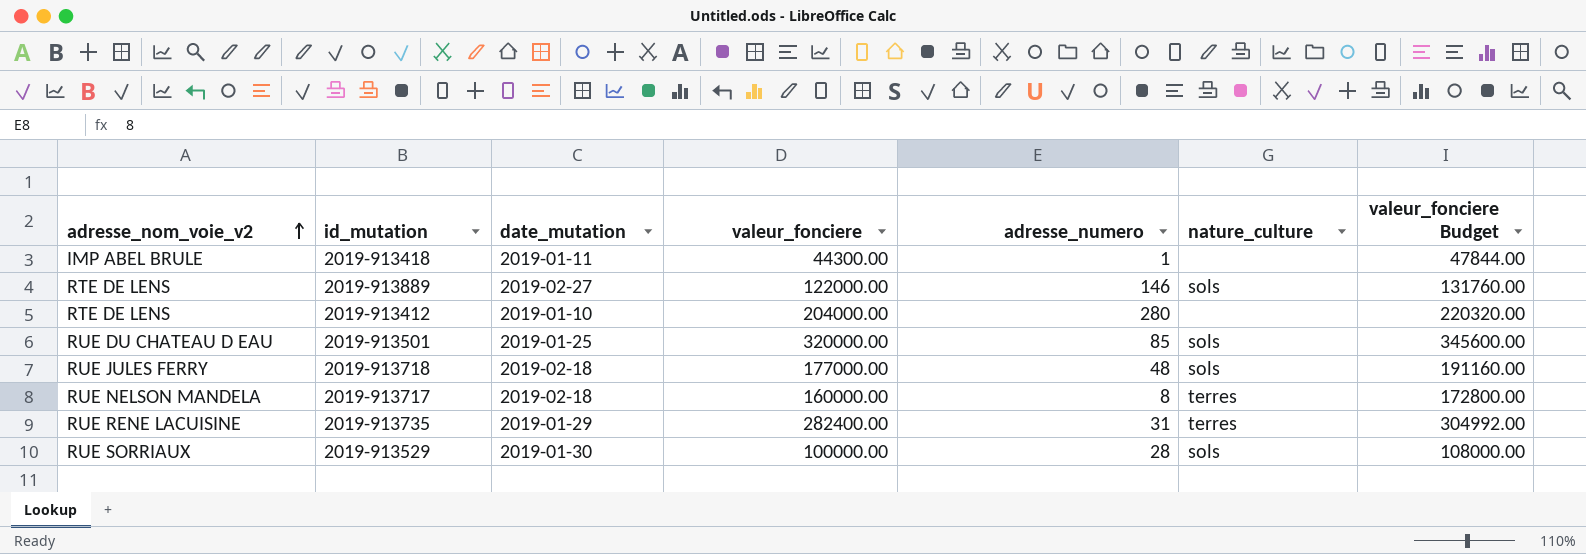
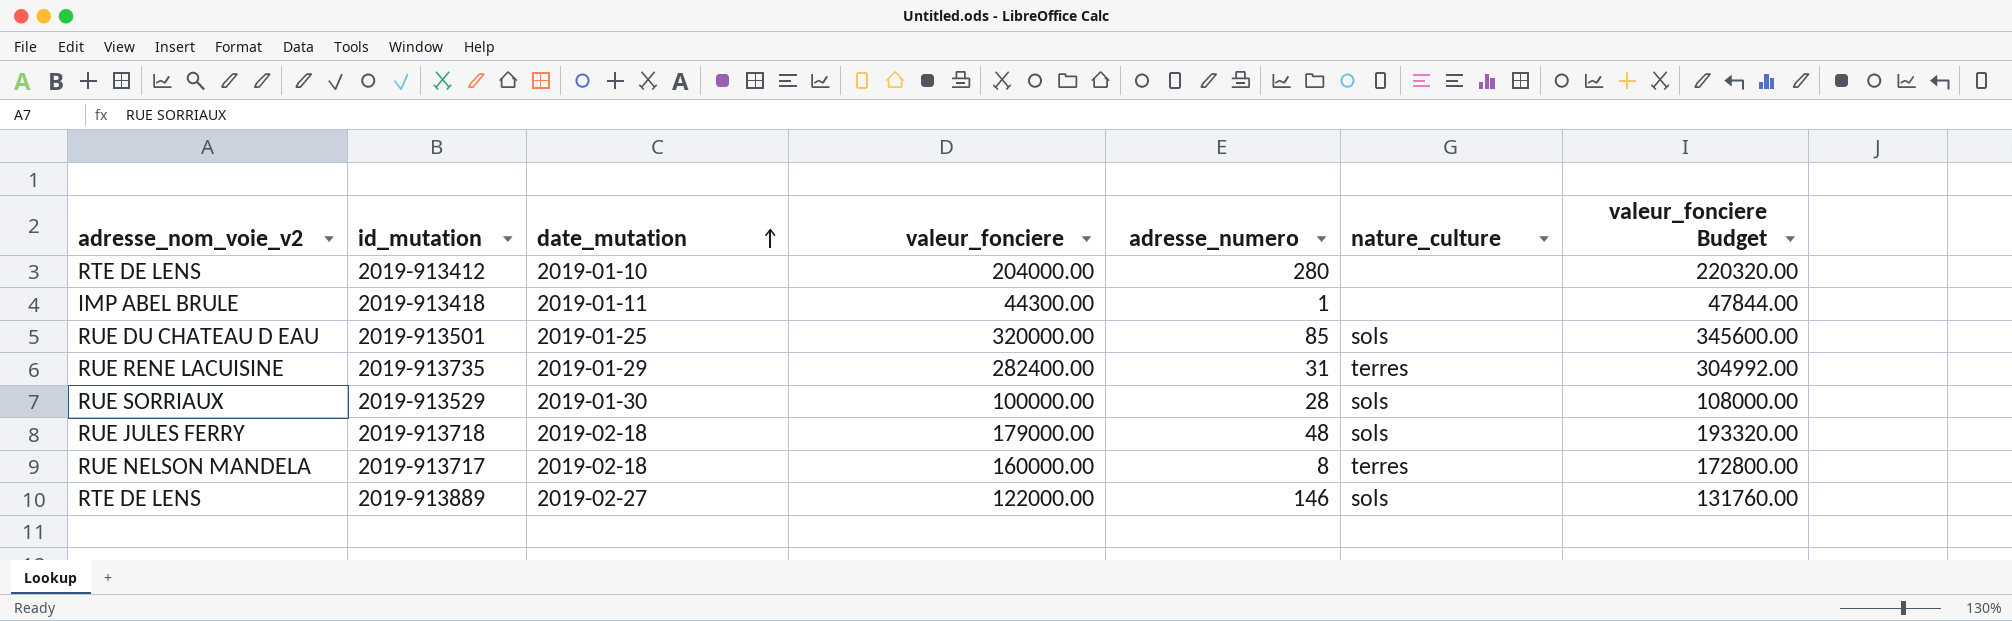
row order: adresse_nom_voie_v2 ascending -> date_mutation ascending
2019-913718 | valeur_fonciere: 177000.00 -> 179000.00
2019-913718 | valeur_fonciere Budget: 191160.00 -> 193320.00

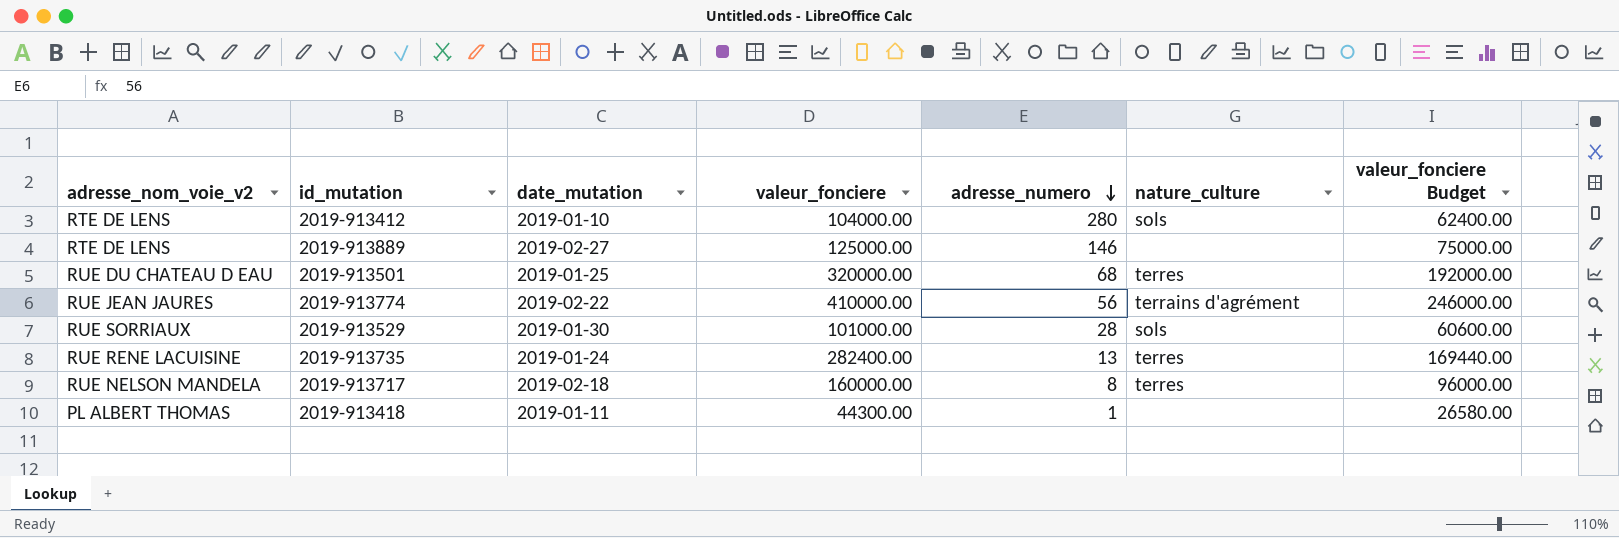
row order: date_mutation ascending -> adresse_numero descending
column valeur_fonciere Budget | formula: [valeur_fonciere] * 1.08 -> [valeur_fonciere] * 0.6
row 2019-913718: RUE JULES FERRY | 2019-02-18 | 179000.00 | 48 | sols | 193320.00 -> none
2019-913412 | valeur_fonciere: 204000.00 -> 104000.00
2019-913412 | nature_culture: none -> sols
2019-913889 | valeur_fonciere: 122000.00 -> 125000.00
2019-913889 | nature_culture: sols -> none
2019-913501 | adresse_numero: 85 -> 68
2019-913501 | nature_culture: sols -> terres
row 2019-913774: none -> RUE JEAN JAURES | 2019-02-22 | 410000.00 | 56 | terrains d'agrément | 246000.00
2019-913529 | valeur_fonciere: 100000.00 -> 101000.00
2019-913735 | date_mutation: 2019-01-29 -> 2019-01-24
2019-913735 | adresse_numero: 31 -> 13
2019-913418 | adresse_nom_voie_v2: IMP ABEL BRULE -> PL ALBERT THOMAS

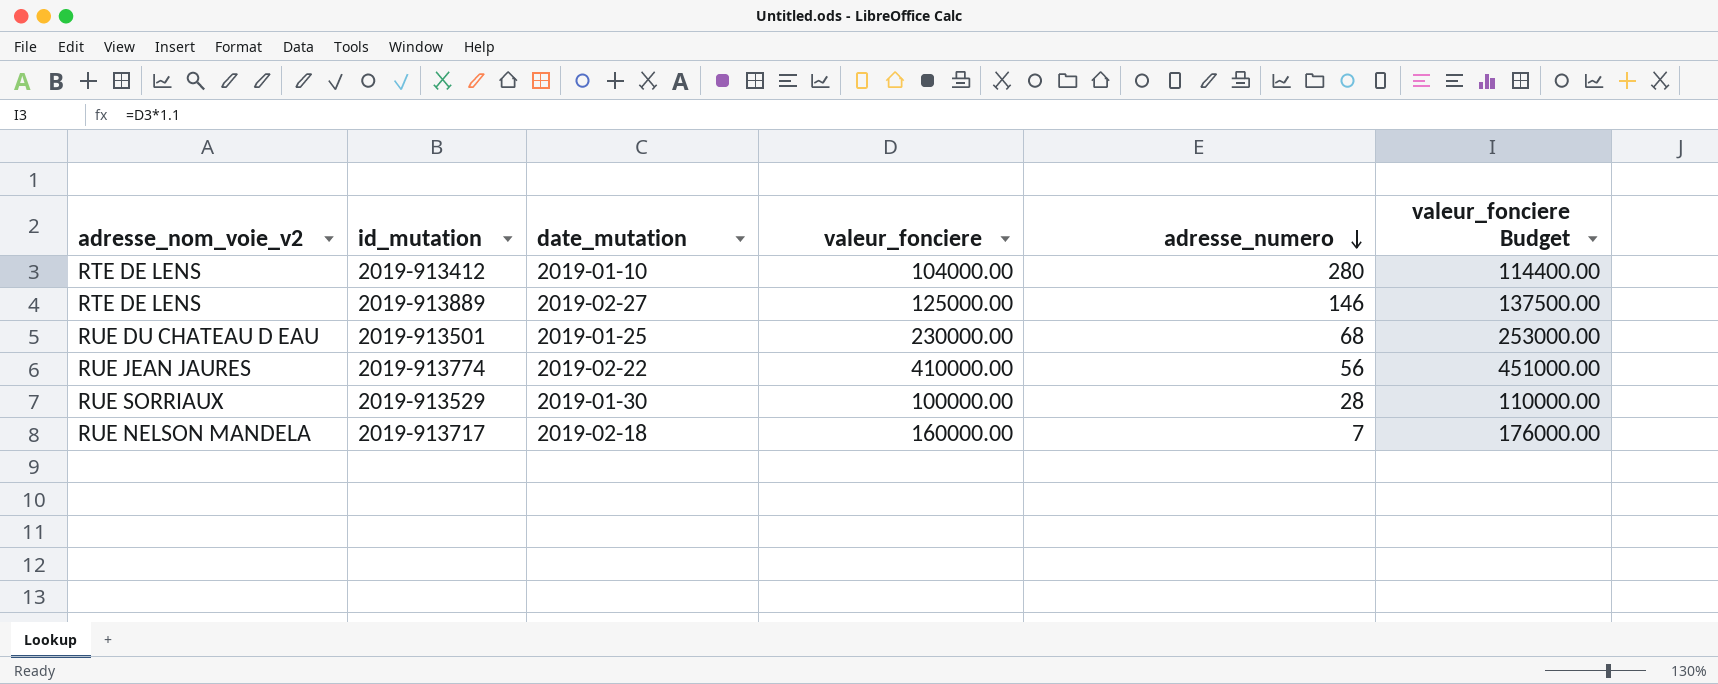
column nature_culture | position: 6 -> none
column valeur_fonciere Budget | formula: [valeur_fonciere] * 0.6 -> [valeur_fonciere] * 1.1
row 2019-913735: RUE RENE LACUISINE | 2019-01-24 | 282400.00 | 13 | terres | 169440.00 -> none
row 2019-913418: PL ALBERT THOMAS | 2019-01-11 | 44300.00 | 1 | none | 26580.00 -> none
2019-913501 | valeur_fonciere: 320000.00 -> 230000.00
2019-913529 | valeur_fonciere: 101000.00 -> 100000.00
2019-913717 | adresse_numero: 8 -> 7

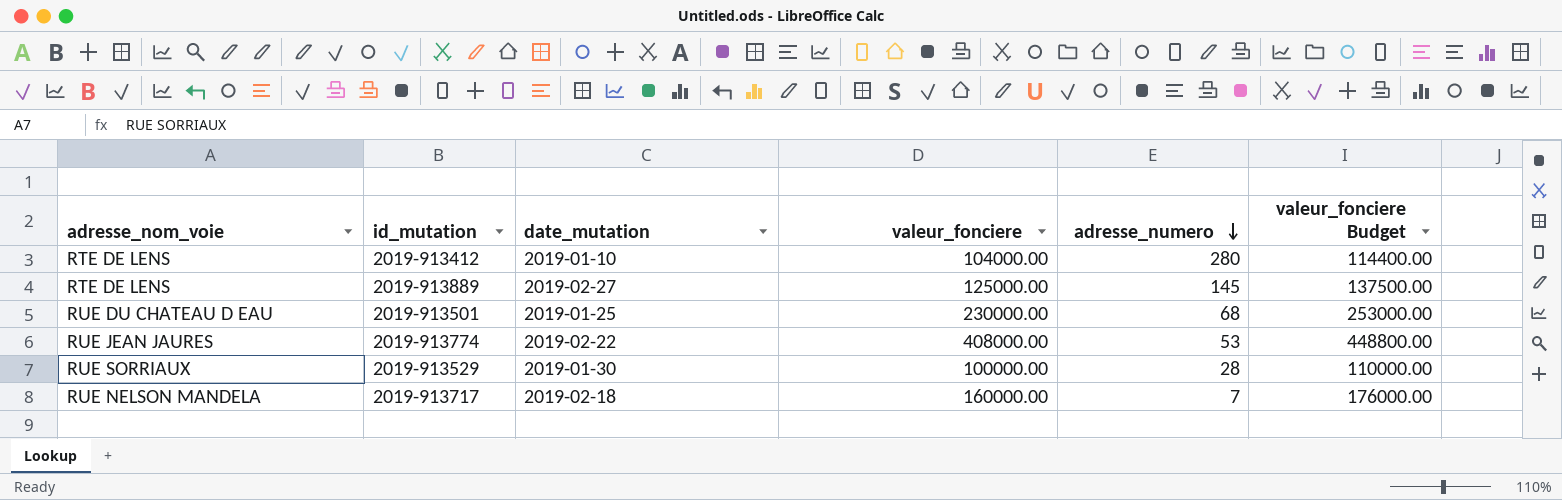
column name: adresse_nom_voie_v2 -> adresse_nom_voie
2019-913889 | adresse_numero: 146 -> 145
2019-913774 | valeur_fonciere: 410000.00 -> 408000.00
2019-913774 | adresse_numero: 56 -> 53
2019-913774 | valeur_fonciere Budget: 451000.00 -> 448800.00

